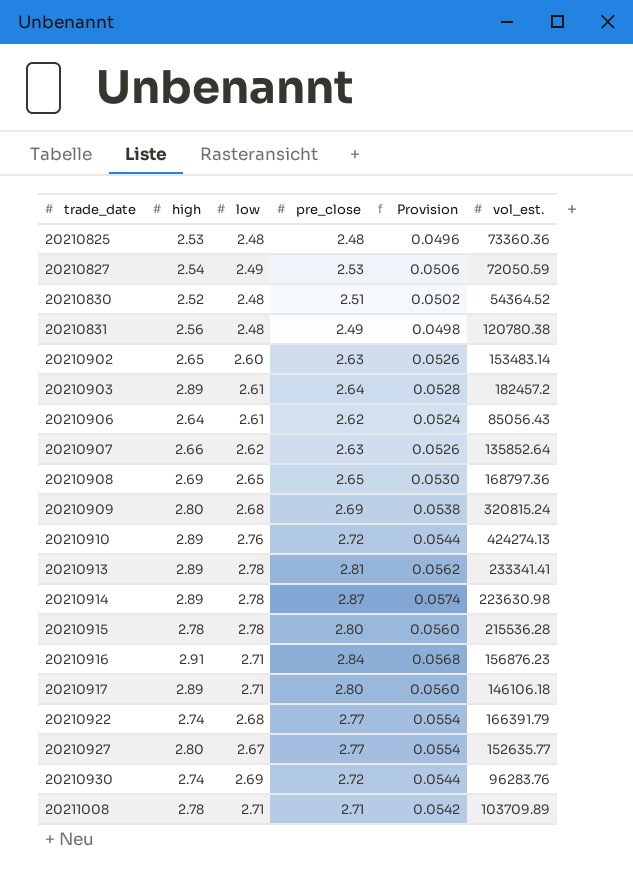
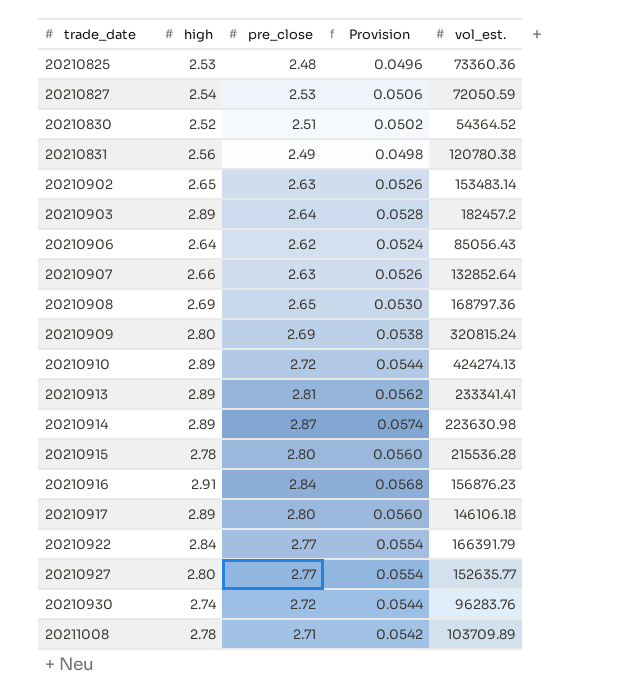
column low | position: 3 -> none
20210907 | vol_est.: 135852.64 -> 132852.64
20210922 | high: 2.74 -> 2.84

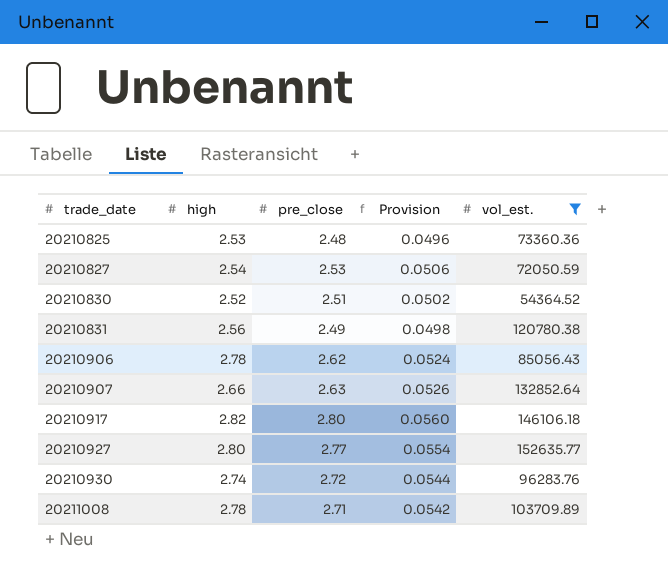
filter: none -> vol_est. <= 152635.77
20210906 | high: 2.64 -> 2.78
20210917 | high: 2.89 -> 2.82

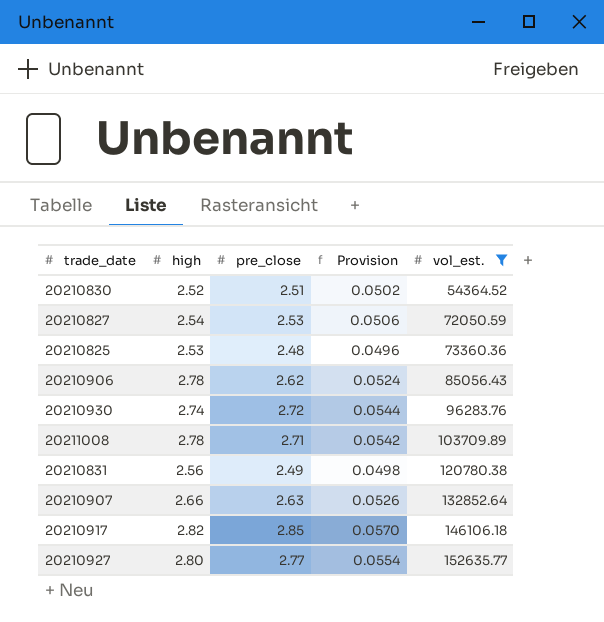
row order: trade_date ascending -> vol_est. ascending
20210917 | pre_close: 2.80 -> 2.85
20210917 | Provision: 0.0560 -> 0.0570

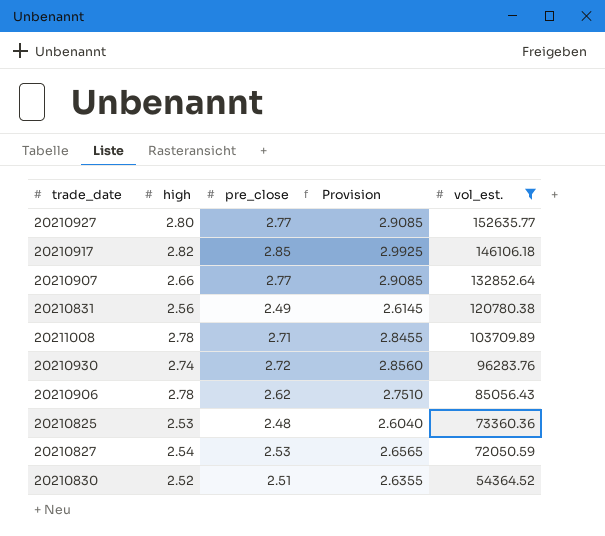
row order: vol_est. ascending -> vol_est. descending
column Provision | formula: [pre_close] * 0.02 -> [pre_close] * 1.05
20210907 | pre_close: 2.63 -> 2.77

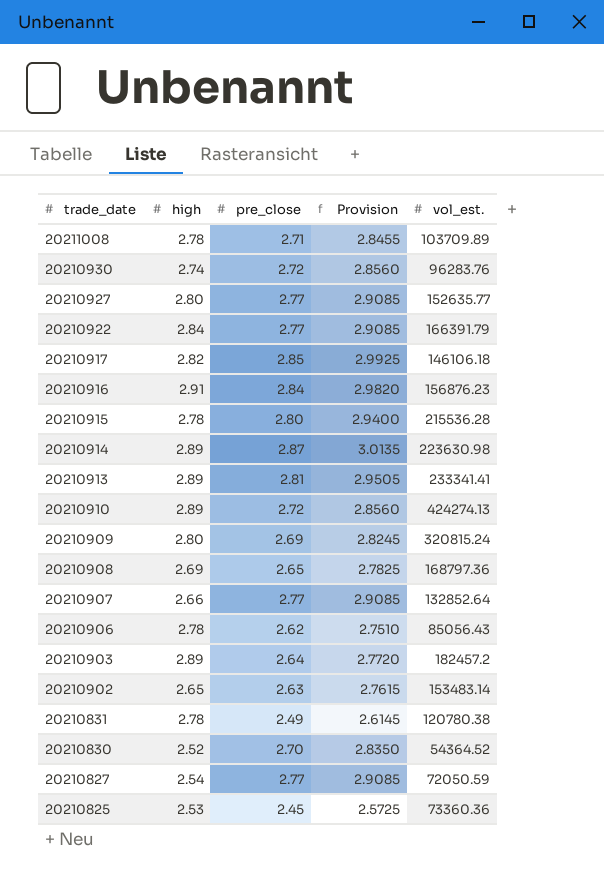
filter: vol_est. <= 152635.77 -> none
row order: vol_est. descending -> trade_date descending
20210831 | high: 2.56 -> 2.78
20210830 | pre_close: 2.51 -> 2.70
20210830 | Provision: 2.6355 -> 2.8350
20210827 | pre_close: 2.53 -> 2.77
20210827 | Provision: 2.6565 -> 2.9085
20210825 | pre_close: 2.48 -> 2.45
20210825 | Provision: 2.6040 -> 2.5725

